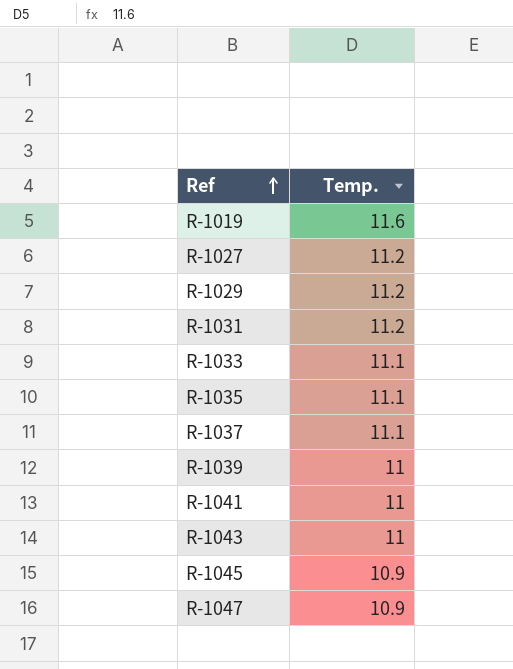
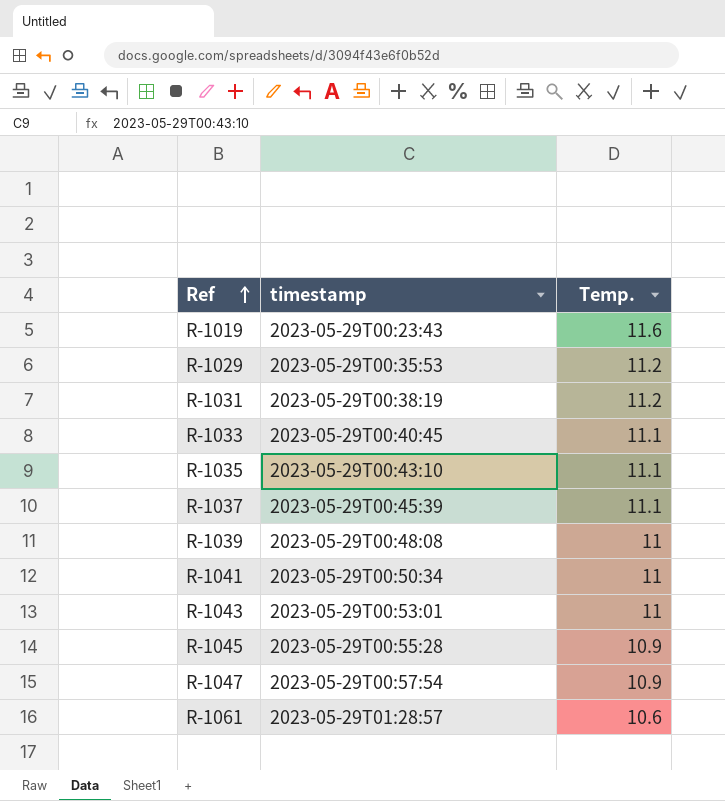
column timestamp | position: none -> 2
row R-1027: 11.2 -> none
row R-1061: none -> 2023-05-29T01:28:57 | 10.6

